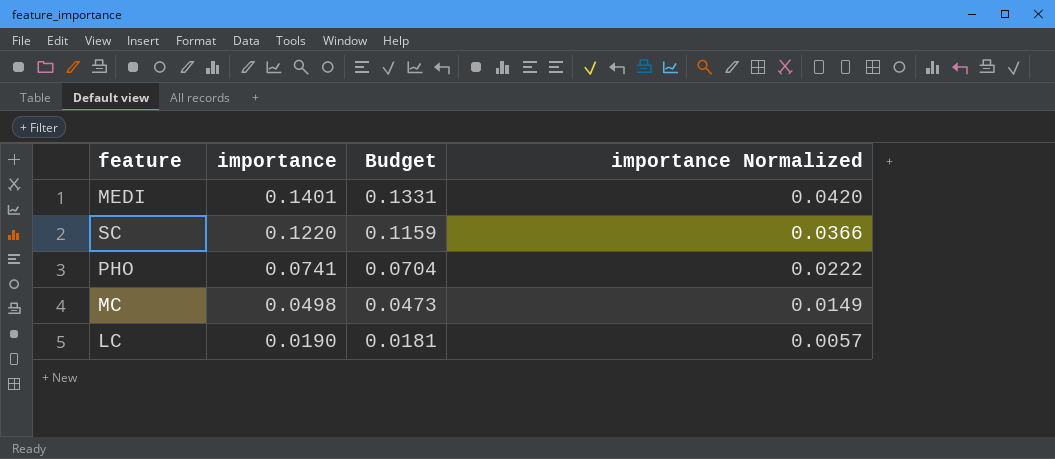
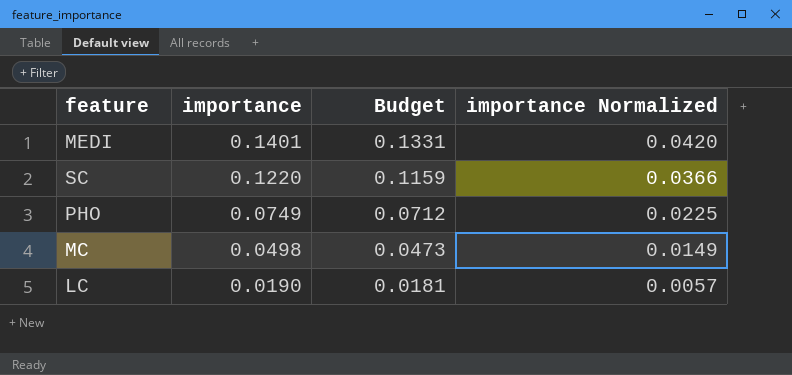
PHO | importance: 0.0741 -> 0.0749
PHO | Budget: 0.0704 -> 0.0712
PHO | importance Normalized: 0.0222 -> 0.0225

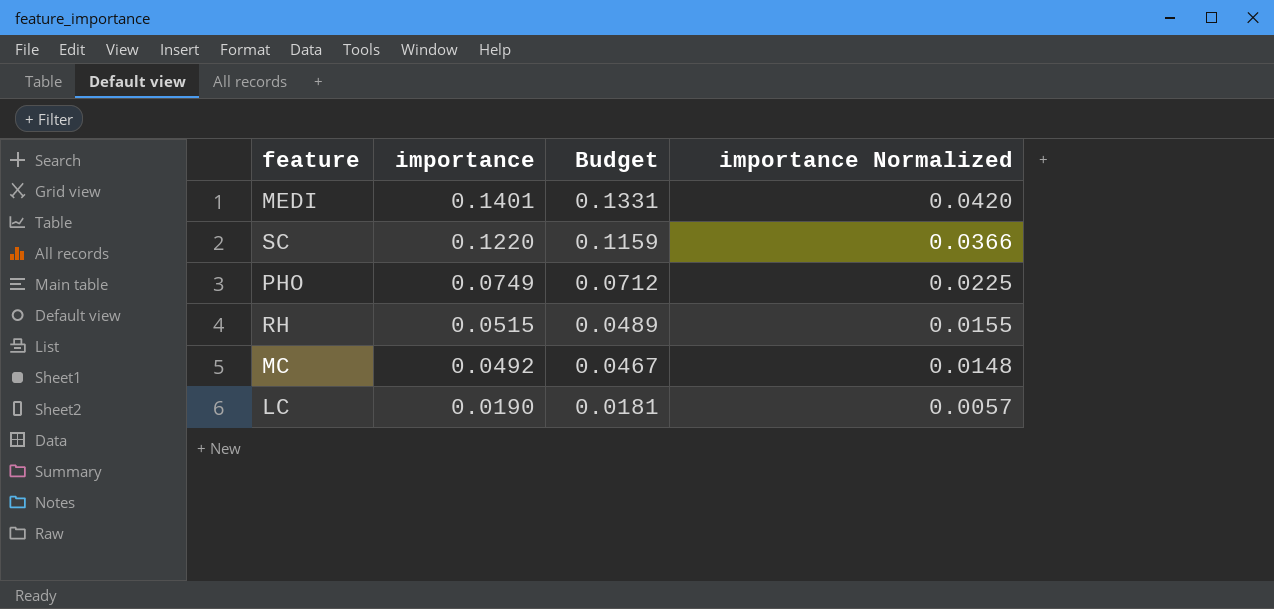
row RH: none -> 0.0515 | 0.0489 | 0.0155
MC | importance: 0.0498 -> 0.0492
MC | Budget: 0.0473 -> 0.0467
MC | importance Normalized: 0.0149 -> 0.0148

